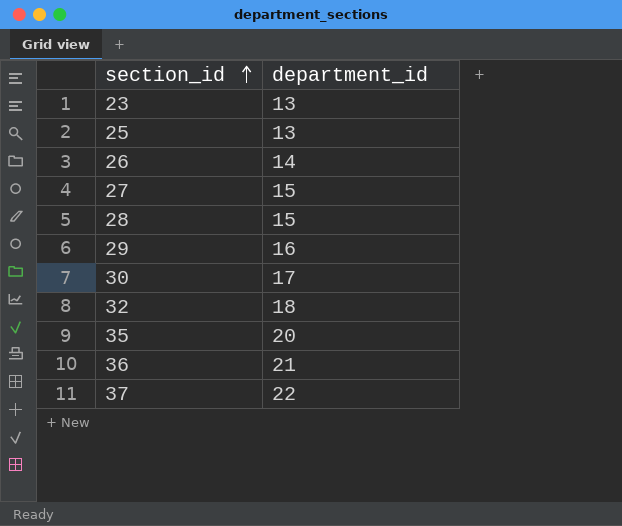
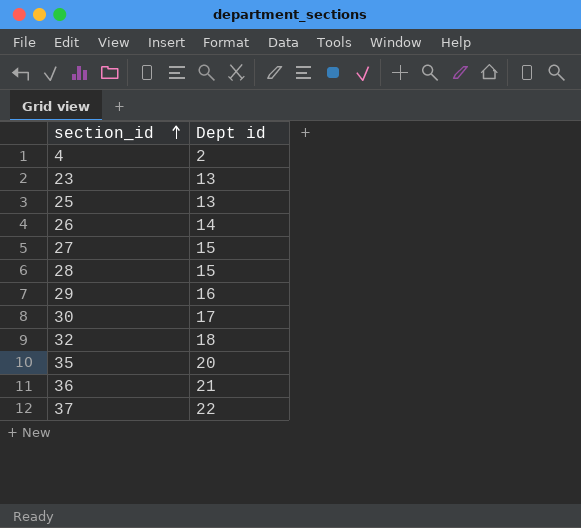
column name: department_id -> Dept id
row 4: none -> 2

